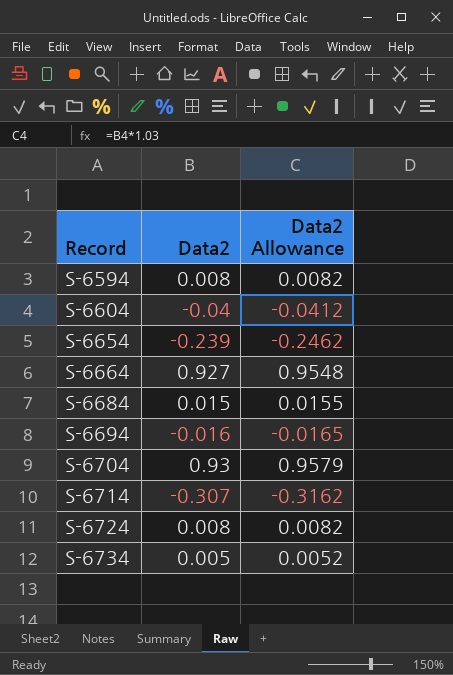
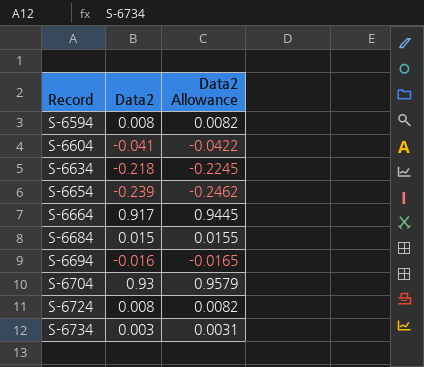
row S-6714: -0.307 | -0.3162 -> none
S-6604 | Data2: -0.04 -> -0.041
S-6604 | Data2 Allowance: -0.0412 -> -0.0422
row S-6634: none -> -0.218 | -0.2245
S-6664 | Data2: 0.927 -> 0.917
S-6664 | Data2 Allowance: 0.9548 -> 0.9445
S-6734 | Data2: 0.005 -> 0.003
S-6734 | Data2 Allowance: 0.0052 -> 0.0031

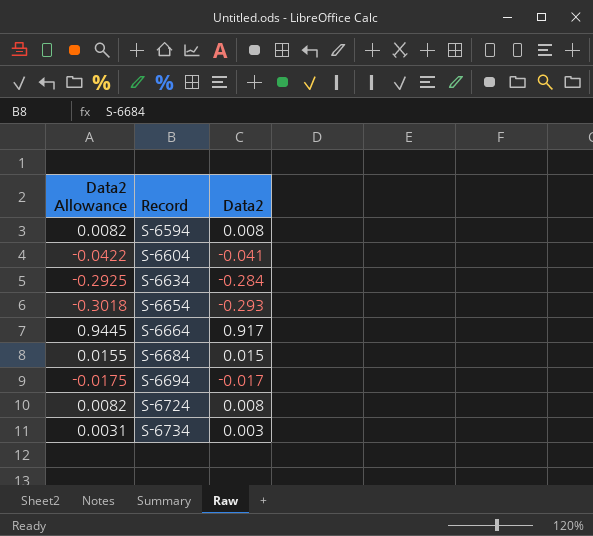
column Data2 Allowance | position: 3 -> 1
row S-6704: 0.93 | 0.9579 -> none
S-6634 | Data2 Allowance: -0.2245 -> -0.2925
S-6634 | Data2: -0.218 -> -0.284
S-6654 | Data2 Allowance: -0.2462 -> -0.3018
S-6654 | Data2: -0.239 -> -0.293
S-6694 | Data2 Allowance: -0.0165 -> -0.0175
S-6694 | Data2: -0.016 -> -0.017

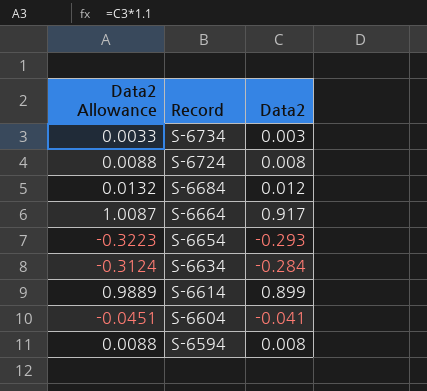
row order: Record ascending -> Record descending
column Data2 Allowance | formula: [Data2] * 1.03 -> [Data2] * 1.1
row S-6694: -0.0175 | -0.017 -> none
S-6684 | Data2: 0.015 -> 0.012
row S-6614: none -> 0.9889 | 0.899

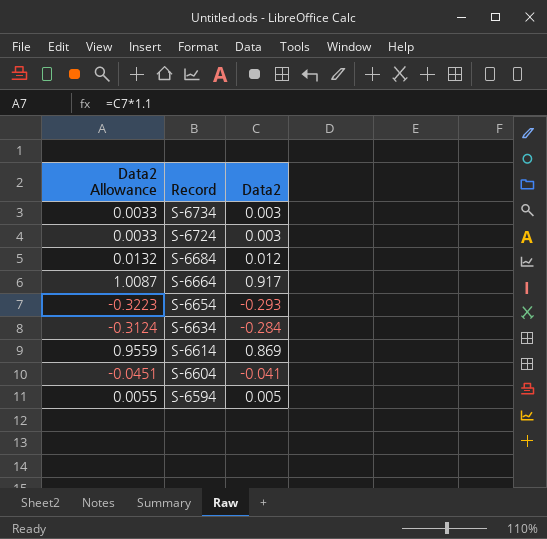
S-6724 | Data2 Allowance: 0.0088 -> 0.0033
S-6724 | Data2: 0.008 -> 0.003
S-6614 | Data2 Allowance: 0.9889 -> 0.9559
S-6614 | Data2: 0.899 -> 0.869
S-6594 | Data2 Allowance: 0.0088 -> 0.0055
S-6594 | Data2: 0.008 -> 0.005

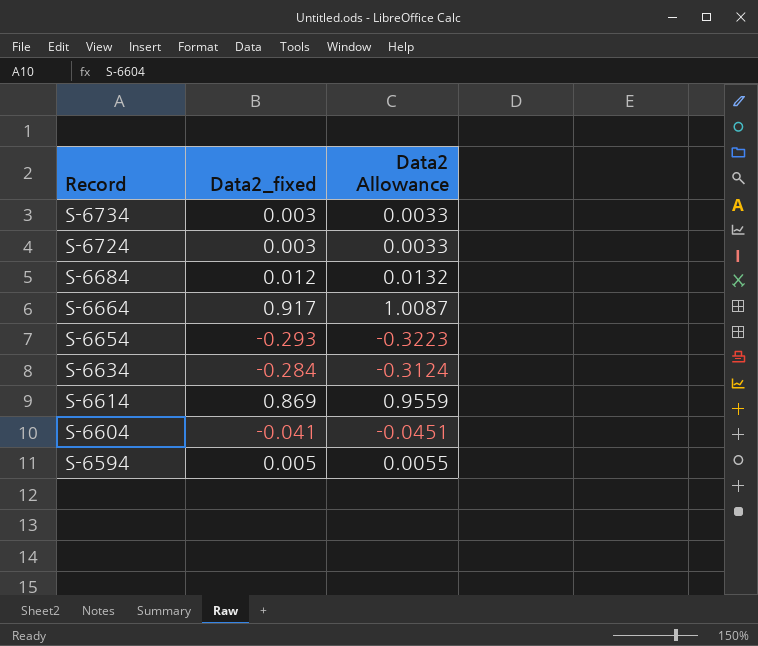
column name: Data2 -> Data2_fixed
column Data2 Allowance | position: 1 -> 3

